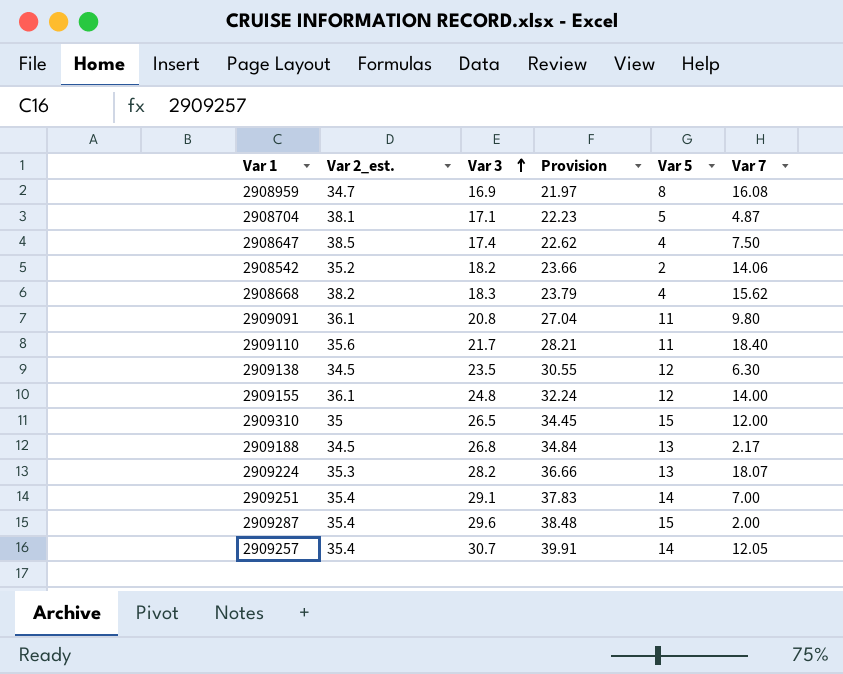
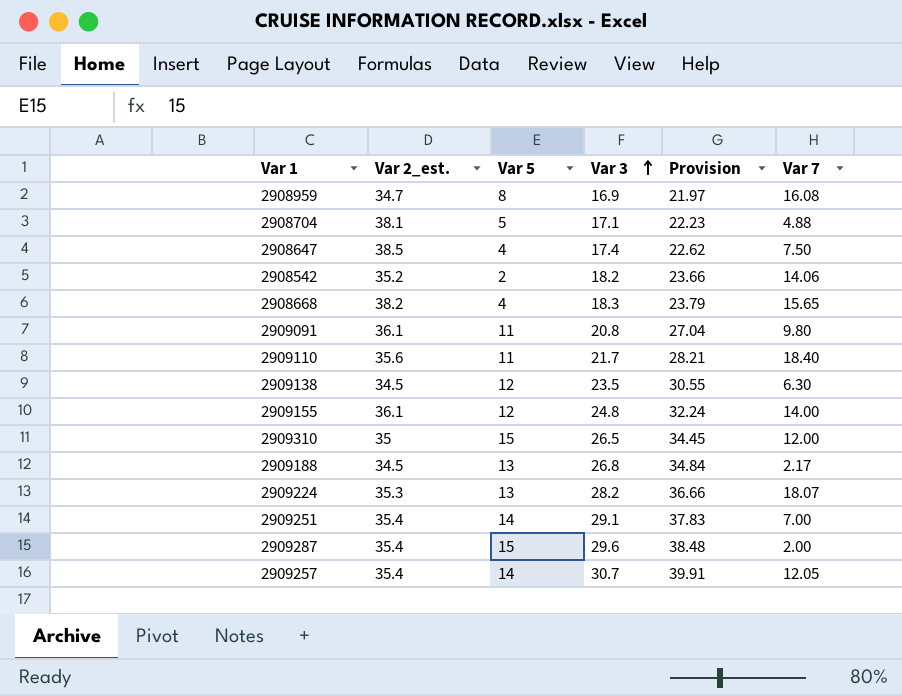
column Var 5 | position: 5 -> 3
2908704 | Var 7: 4.87 -> 4.88
2908668 | Var 7: 15.62 -> 15.65

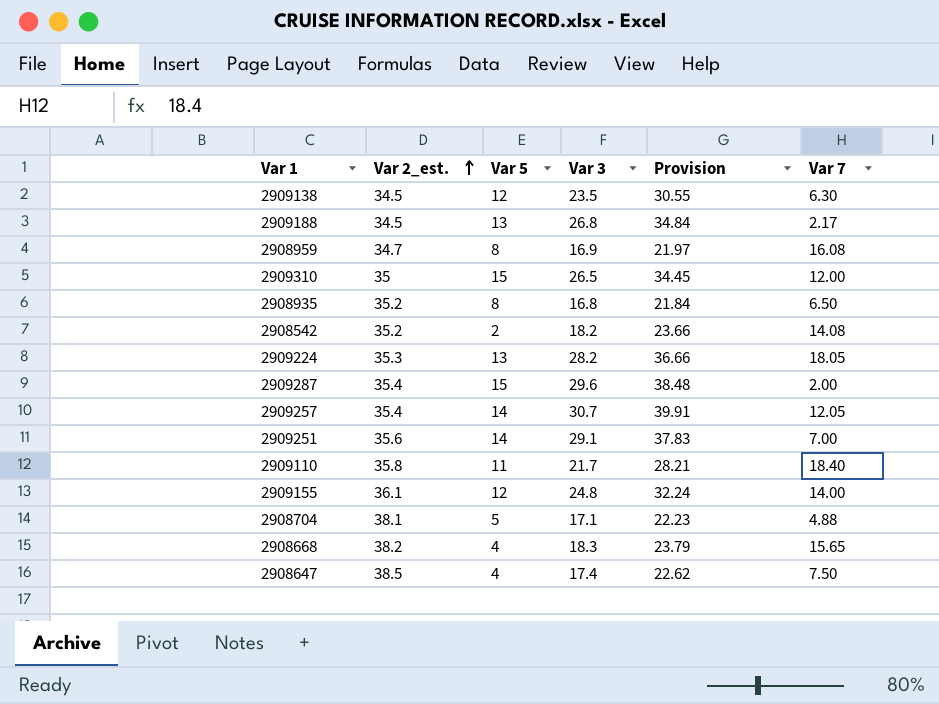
row order: Var 3 ascending -> Var 2_est. ascending
row 2909091: 36.1 | 11 | 20.8 | 27.04 | 9.80 -> none
row 2908935: none -> 35.2 | 8 | 16.8 | 21.84 | 6.50
2908542 | Var 7: 14.06 -> 14.08
2909224 | Var 7: 18.07 -> 18.05
2909251 | Var 2_est.: 35.4 -> 35.6
2909110 | Var 2_est.: 35.6 -> 35.8

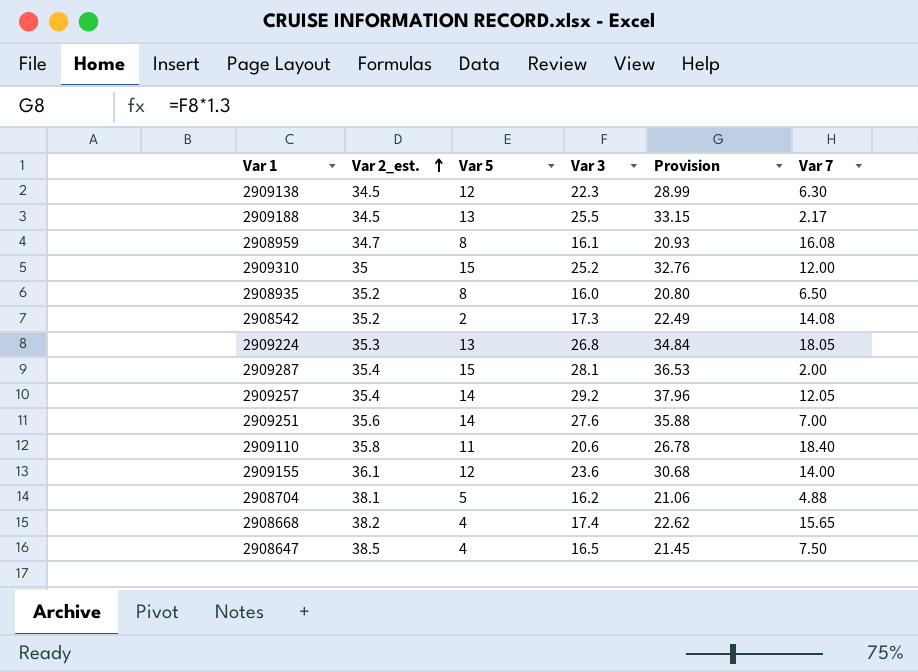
2909138 | Var 3: 23.5 -> 22.3
2909138 | Provision: 30.55 -> 28.99
2909188 | Var 3: 26.8 -> 25.5
2909188 | Provision: 34.84 -> 33.15
2908959 | Var 3: 16.9 -> 16.1
2908959 | Provision: 21.97 -> 20.93
2909310 | Var 3: 26.5 -> 25.2
2909310 | Provision: 34.45 -> 32.76
2908935 | Var 3: 16.8 -> 16.0
2908935 | Provision: 21.84 -> 20.80
2908542 | Var 3: 18.2 -> 17.3
2908542 | Provision: 23.66 -> 22.49
2909224 | Var 3: 28.2 -> 26.8
2909224 | Provision: 36.66 -> 34.84
2909287 | Var 3: 29.6 -> 28.1
2909287 | Provision: 38.48 -> 36.53
2909257 | Var 3: 30.7 -> 29.2
2909257 | Provision: 39.91 -> 37.96
2909251 | Var 3: 29.1 -> 27.6
2909251 | Provision: 37.83 -> 35.88
2909110 | Var 3: 21.7 -> 20.6
2909110 | Provision: 28.21 -> 26.78
2909155 | Var 3: 24.8 -> 23.6
2909155 | Provision: 32.24 -> 30.68
2908704 | Var 3: 17.1 -> 16.2
2908704 | Provision: 22.23 -> 21.06
2908668 | Var 3: 18.3 -> 17.4
2908668 | Provision: 23.79 -> 22.62
2908647 | Var 3: 17.4 -> 16.5
2908647 | Provision: 22.62 -> 21.45

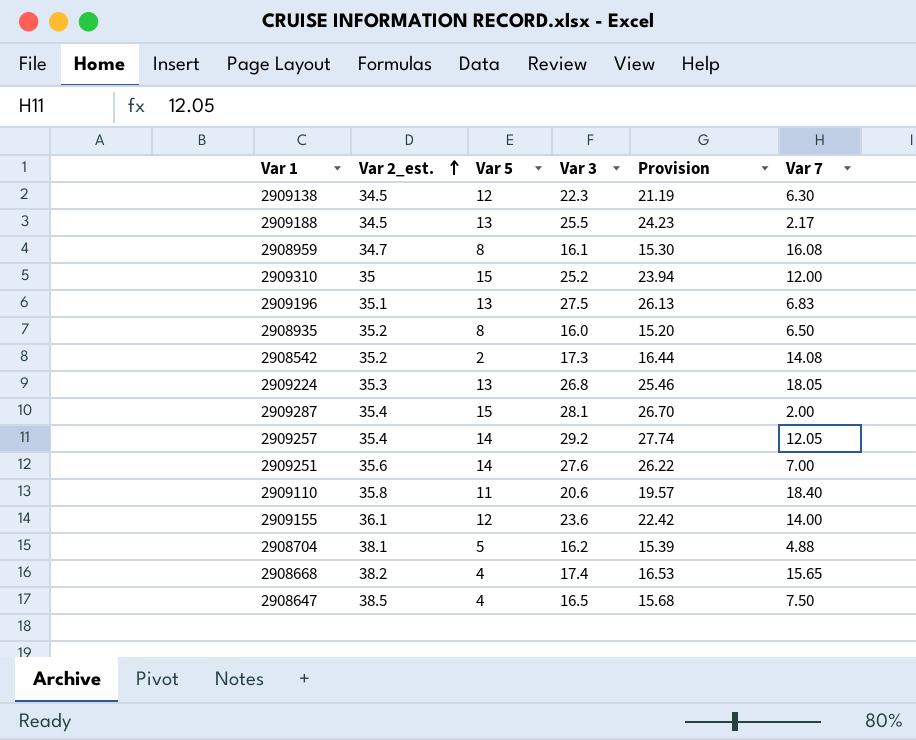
column Provision | formula: [Var 3] * 1.3 -> [Var 3] * 0.95
row 2909196: none -> 35.1 | 13 | 27.5 | 26.13 | 6.83

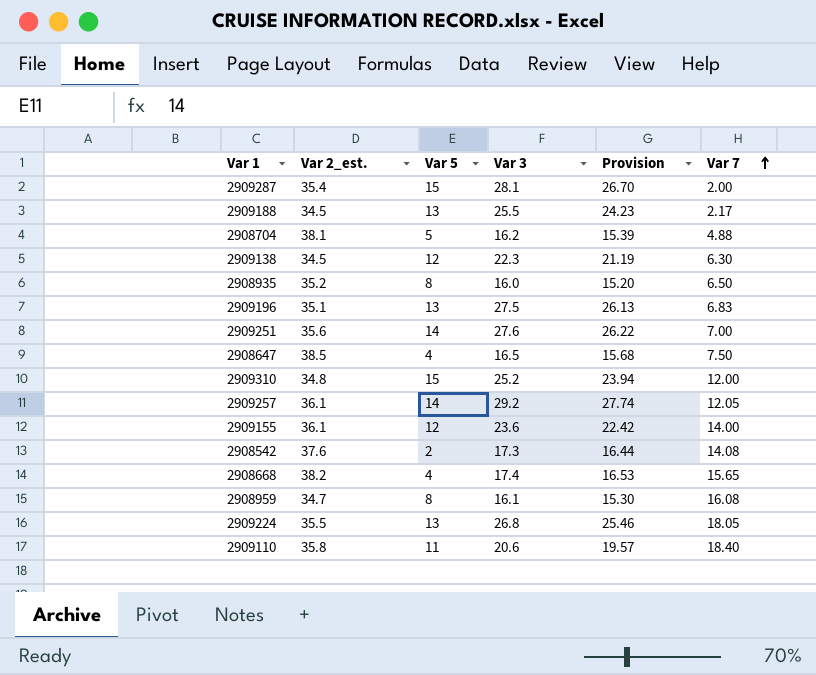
row order: Var 2_est. ascending -> Var 7 ascending
2909310 | Var 2_est.: 35 -> 34.8
2909257 | Var 2_est.: 35.4 -> 36.1
2908542 | Var 2_est.: 35.2 -> 37.6
2909224 | Var 2_est.: 35.3 -> 35.5

